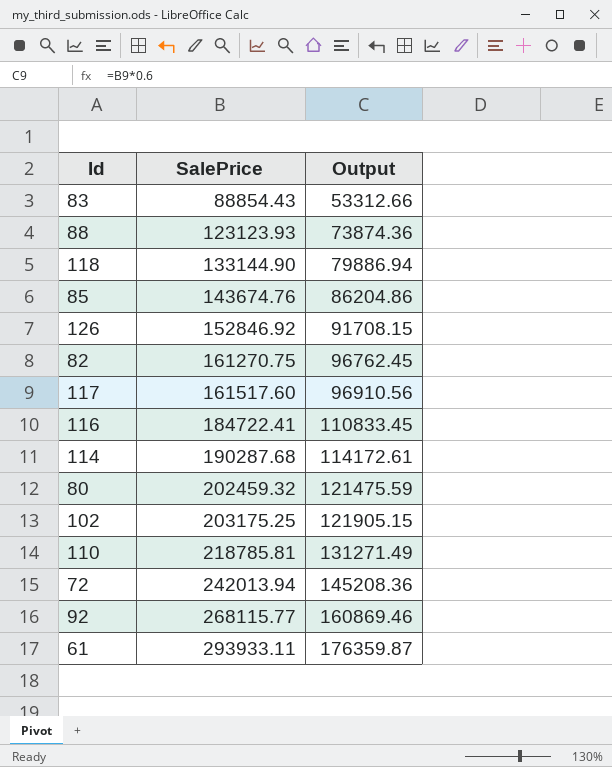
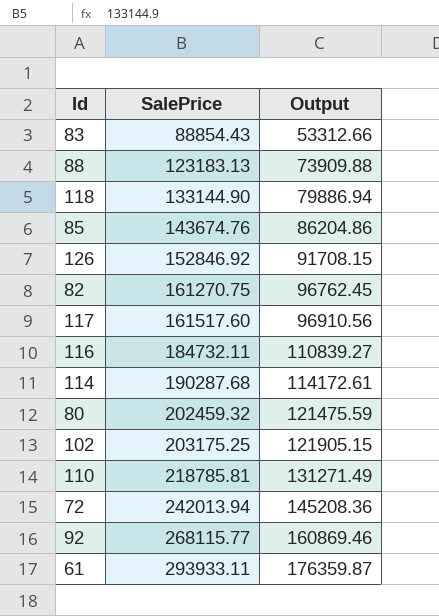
88 | SalePrice: 123123.93 -> 123183.13
88 | Output: 73874.36 -> 73909.88
116 | SalePrice: 184722.41 -> 184732.11
116 | Output: 110833.45 -> 110839.27

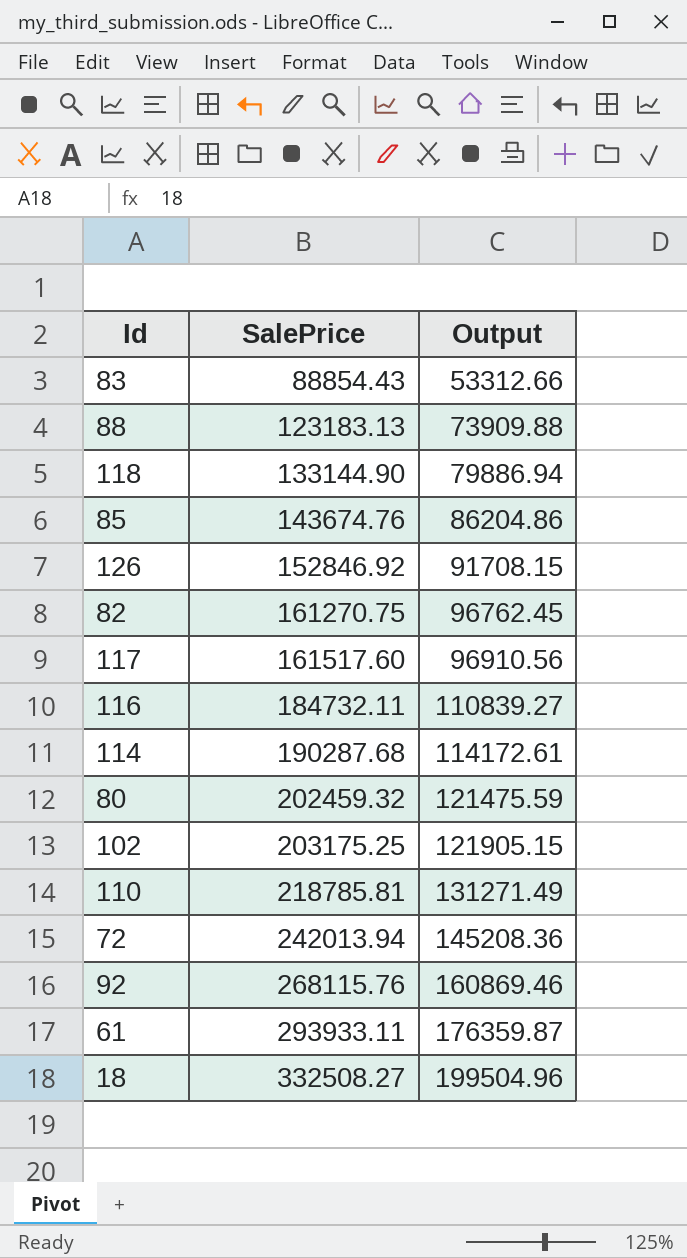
92 | SalePrice: 268115.77 -> 268115.76
row 18: none -> 332508.27 | 199504.96

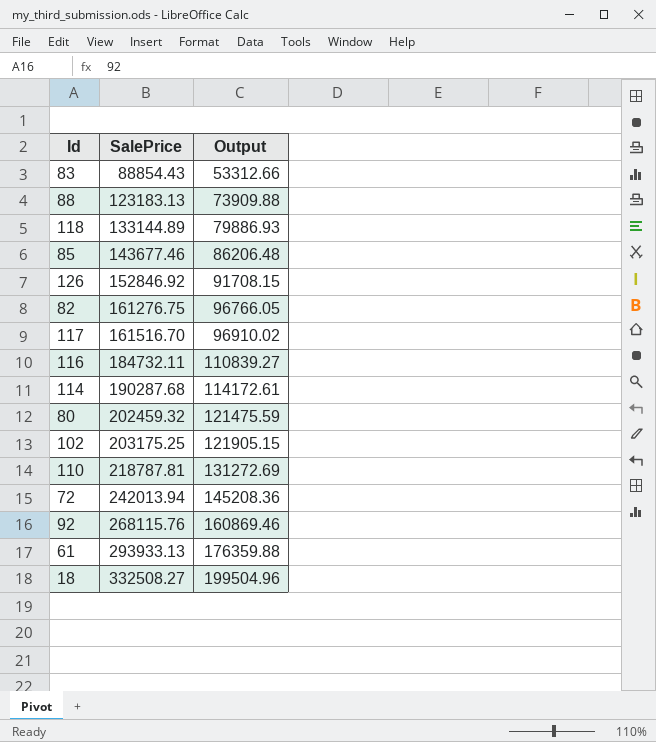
118 | SalePrice: 133144.90 -> 133144.89
118 | Output: 79886.94 -> 79886.93
85 | SalePrice: 143674.76 -> 143677.46
85 | Output: 86204.86 -> 86206.48
82 | SalePrice: 161270.75 -> 161276.75
82 | Output: 96762.45 -> 96766.05
117 | SalePrice: 161517.60 -> 161516.70
117 | Output: 96910.56 -> 96910.02
110 | SalePrice: 218785.81 -> 218787.81
110 | Output: 131271.49 -> 131272.69
61 | SalePrice: 293933.11 -> 293933.13
61 | Output: 176359.87 -> 176359.88

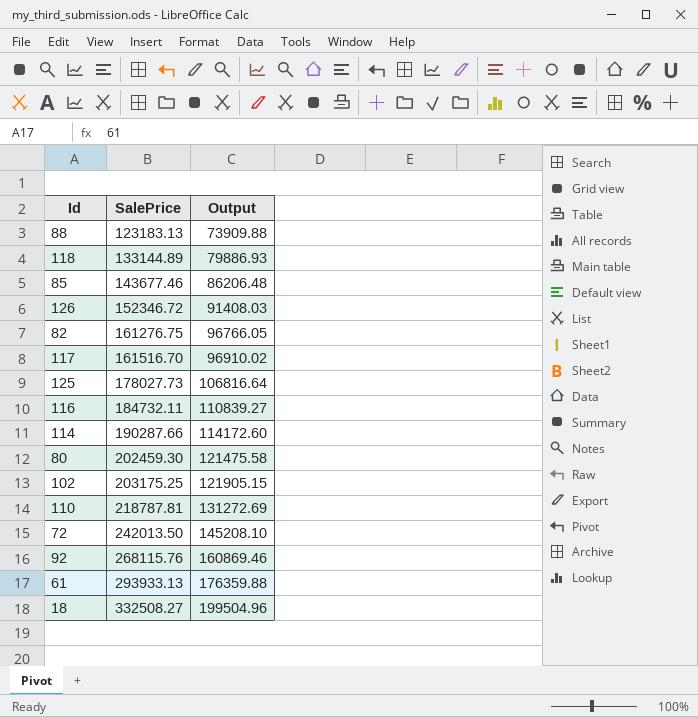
row 83: 88854.43 | 53312.66 -> none
126 | SalePrice: 152846.92 -> 152346.72
126 | Output: 91708.15 -> 91408.03
row 125: none -> 178027.73 | 106816.64
114 | SalePrice: 190287.68 -> 190287.66
114 | Output: 114172.61 -> 114172.60
80 | SalePrice: 202459.32 -> 202459.30
80 | Output: 121475.59 -> 121475.58
72 | SalePrice: 242013.94 -> 242013.50
72 | Output: 145208.36 -> 145208.10

